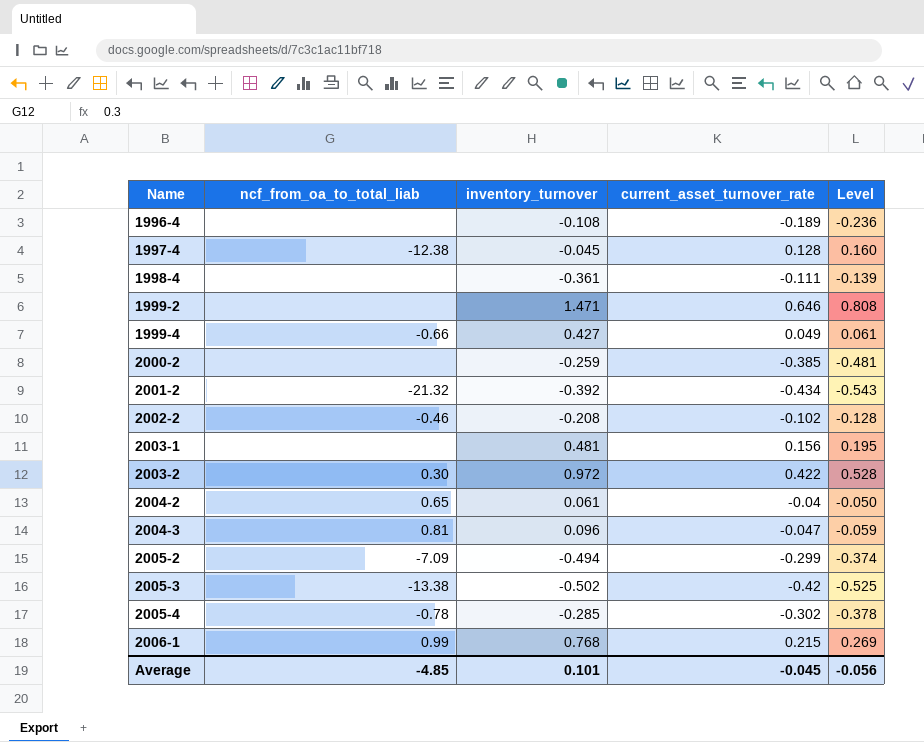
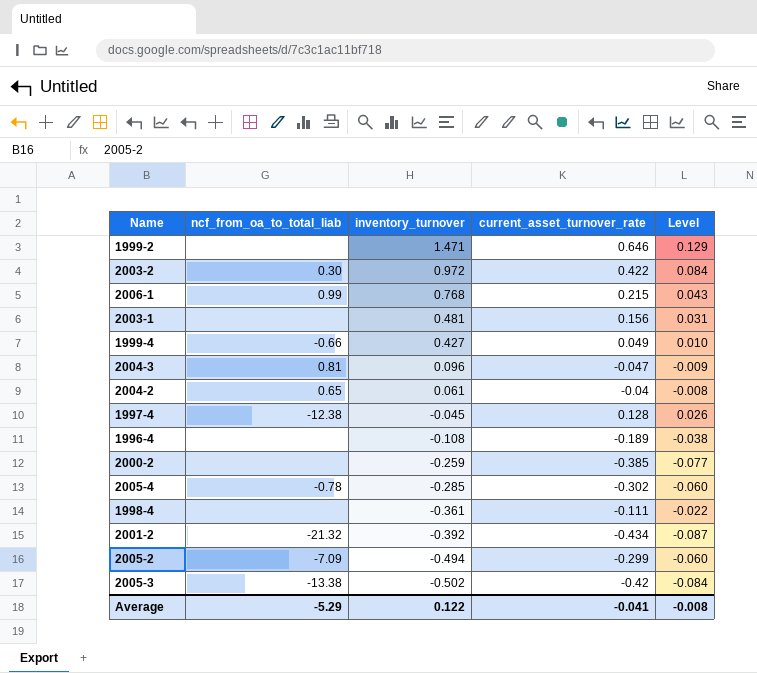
row order: Name ascending -> inventory_turnover descending
column Level | formula: [current_asset_turnover_rate] * 1.25 -> [current_asset_turnover_rate] * 0.2
row 2002-2: -0.46 | -0.208 | -0.102 | -0.128 -> none
Average | ncf_from_oa_to_total_liab: -4.85 -> -5.29
Average | inventory_turnover: 0.101 -> 0.122
Average | current_asset_turnover_rate: -0.045 -> -0.041
Average | Level: -0.056 -> -0.008

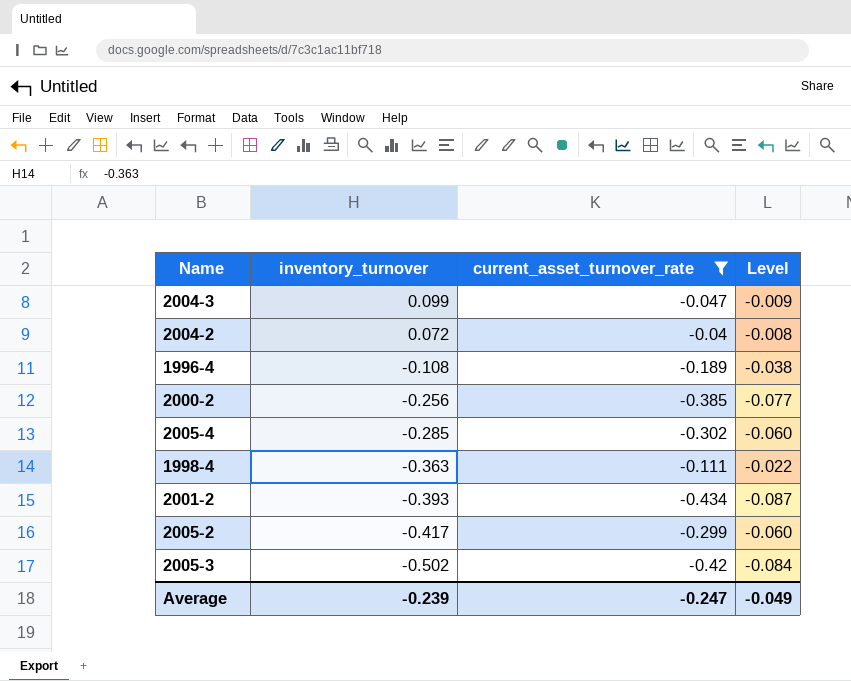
filter: none -> current_asset_turnover_rate <= -0.04
column ncf_from_oa_to_total_liab | position: 2 -> none
2004-3 | inventory_turnover: 0.096 -> 0.099
2004-2 | inventory_turnover: 0.061 -> 0.072
2000-2 | inventory_turnover: -0.259 -> -0.256
1998-4 | inventory_turnover: -0.361 -> -0.363
2001-2 | inventory_turnover: -0.392 -> -0.393
2005-2 | inventory_turnover: -0.494 -> -0.417
Average | inventory_turnover: 0.122 -> -0.239
Average | current_asset_turnover_rate: -0.041 -> -0.247
Average | Level: -0.008 -> -0.049

